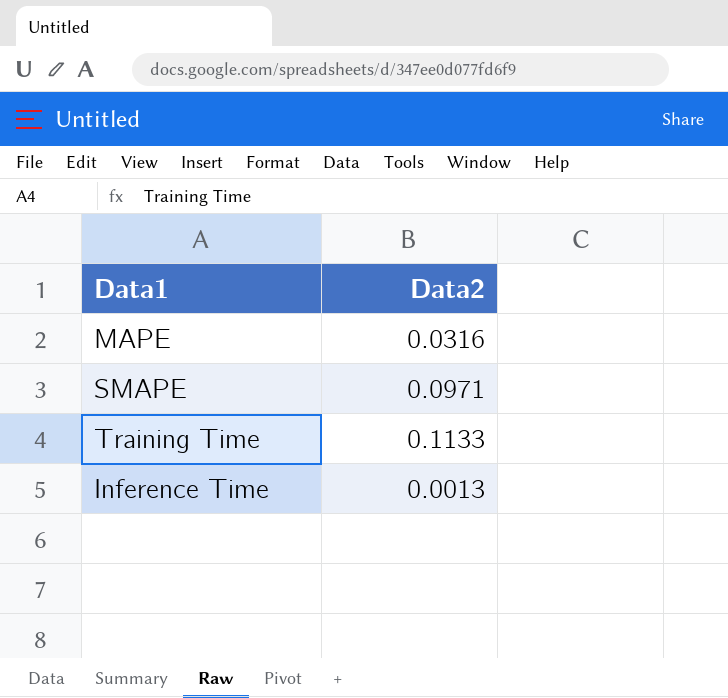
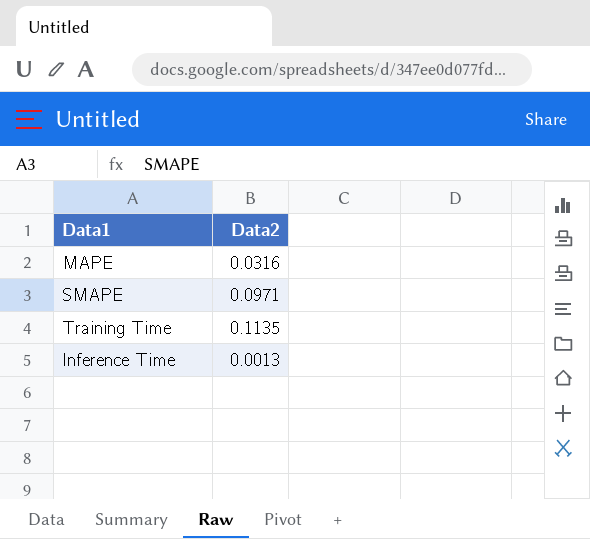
Training Time | Data2: 0.1133 -> 0.1135

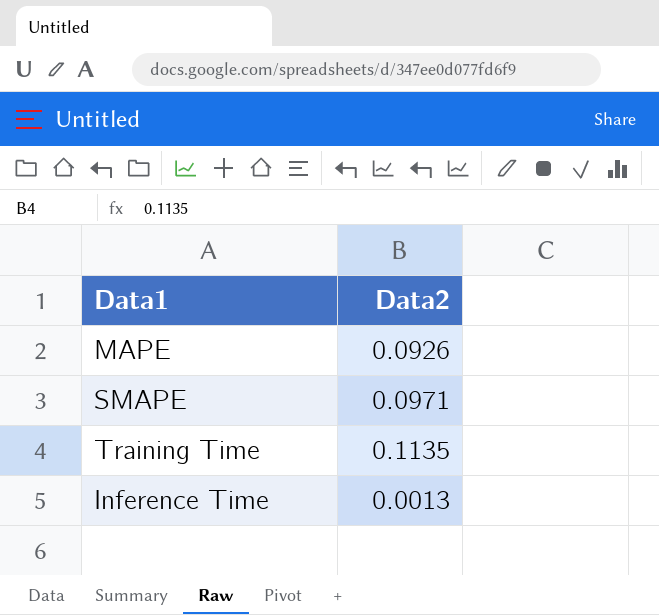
MAPE | Data2: 0.0316 -> 0.0926

